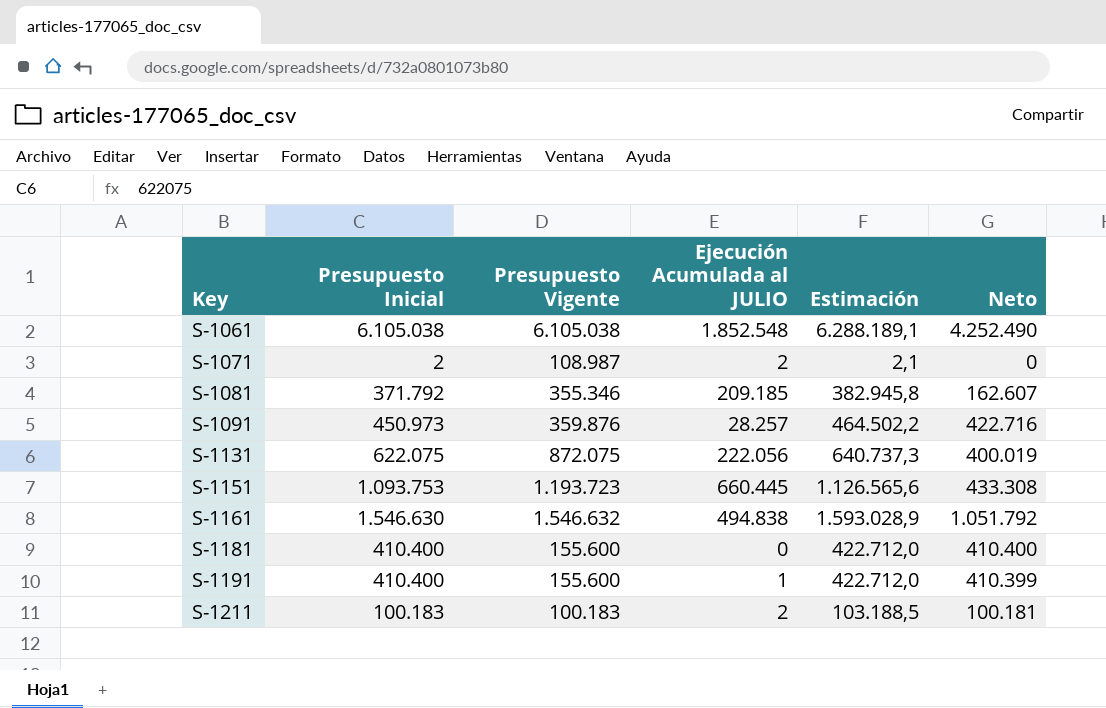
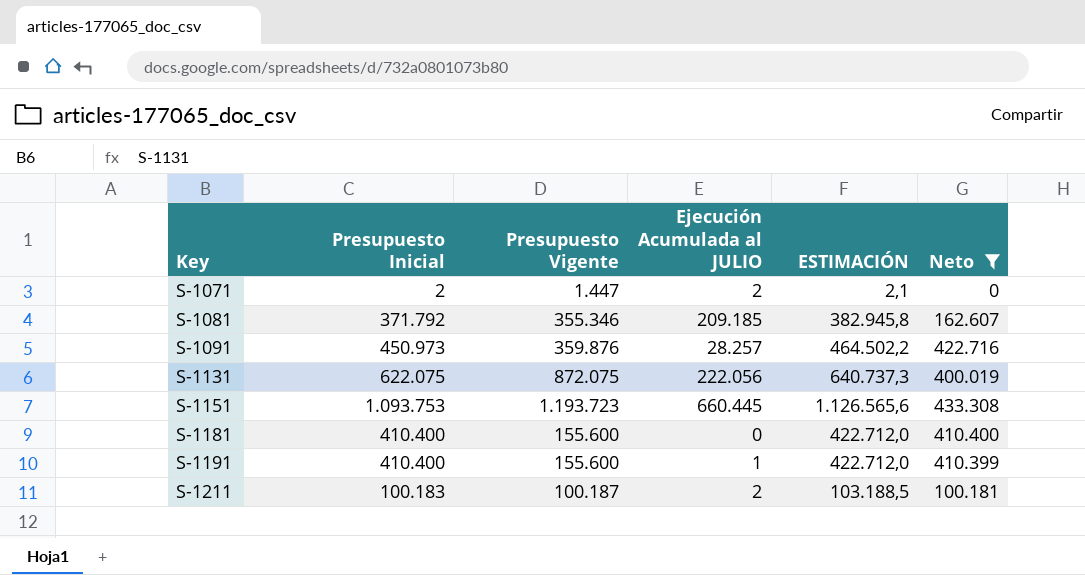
filter: none -> Neto <= 433.308
column name: Estimación -> ESTIMACIÓN
S-1071 | Presupuesto Vigente: 108.987 -> 1.447
S-1211 | Presupuesto Vigente: 100.183 -> 100.187

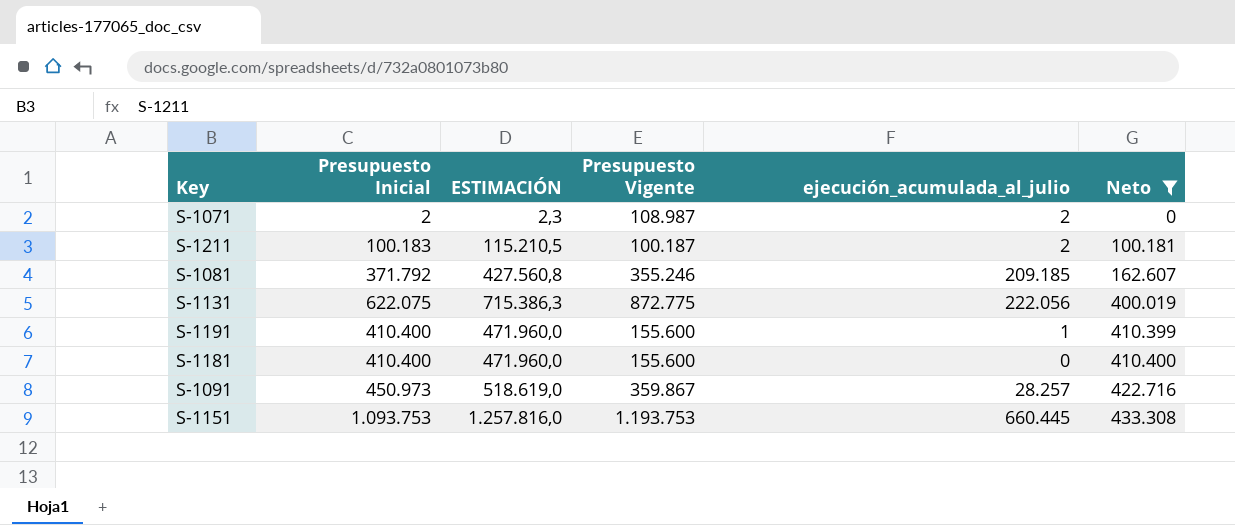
row order: Key ascending -> Neto ascending
column ESTIMACIÓN | formula: [Presupuesto Inicial] * 1,03 -> [Presupuesto Inicial] * 1,15
column ESTIMACIÓN | position: 5 -> 3
column name: Ejecución Acumulada al JULIO -> ejecución_acumulada_al_julio
S-1071 | Presupuesto Vigente: 1.447 -> 108.987
S-1081 | Presupuesto Vigente: 355.346 -> 355.246
S-1131 | Presupuesto Vigente: 872.075 -> 872.775
S-1091 | Presupuesto Vigente: 359.876 -> 359.867
S-1151 | Presupuesto Vigente: 1.193.723 -> 1.193.753

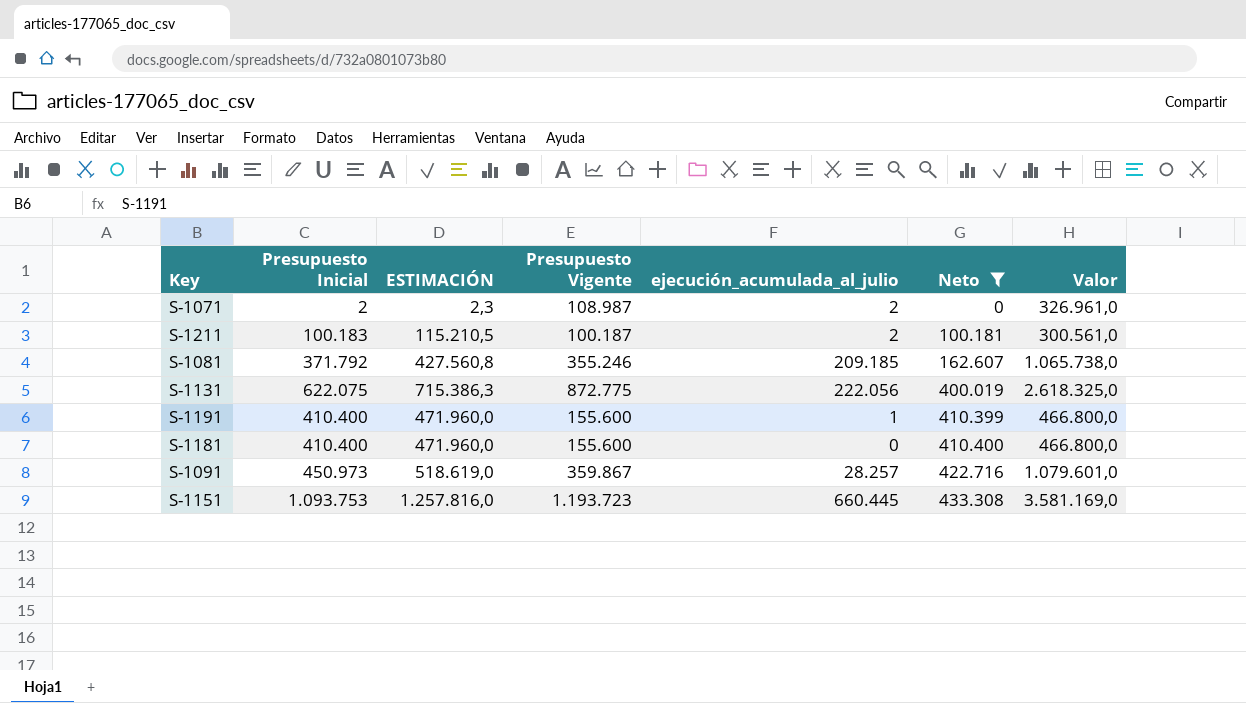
column Valor | formula: none -> [Presupuesto Vigente] * 3
S-1151 | Presupuesto Vigente: 1.193.753 -> 1.193.723

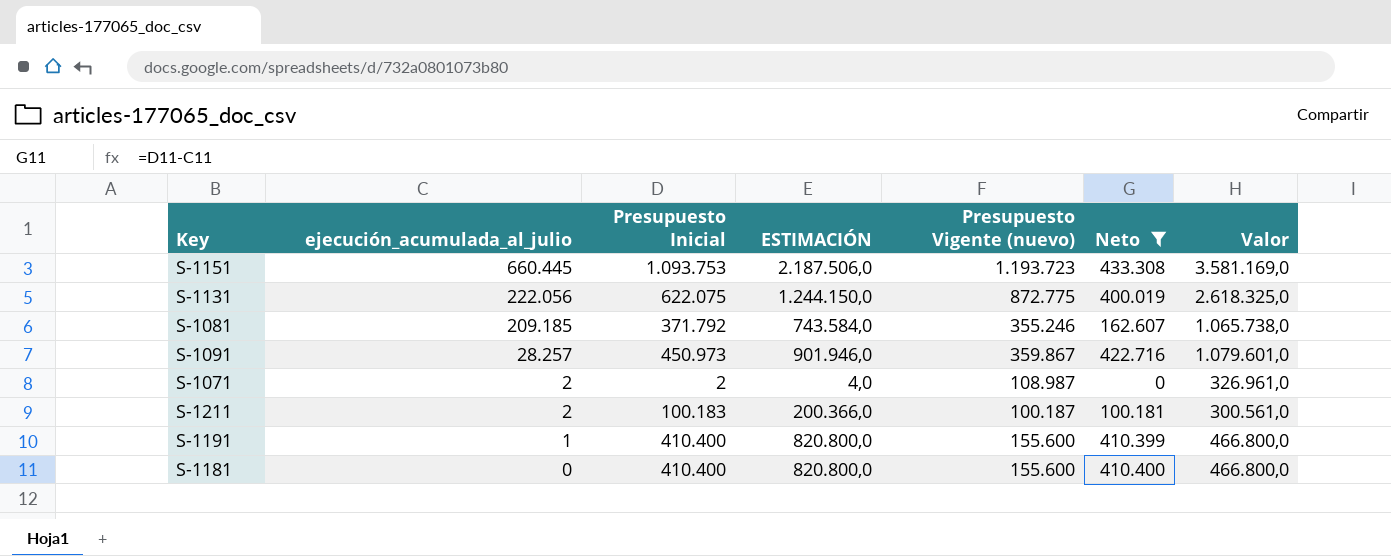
row order: Neto ascending -> ejecución_acumulada_al_julio descending
column ejecución_acumulada_al_julio | position: 5 -> 2
column ESTIMACIÓN | formula: [Presupuesto Inicial] * 1,15 -> [Presupuesto Inicial] * 2
column name: Presupuesto Vigente -> Presupuesto Vigente (nuevo)

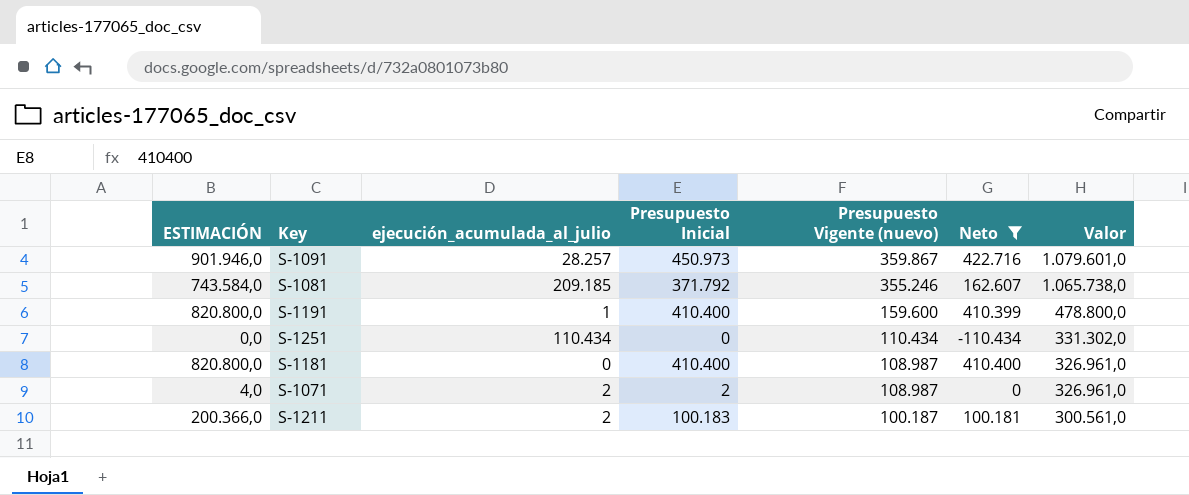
row order: ejecución_acumulada_al_julio descending -> Presupuesto Vigente (nuevo) descending
column ESTIMACIÓN | position: 4 -> 1
row S-1151: 660.445 | 1.093.753 | 2.187.506,0 | 1.193.723 | 433.308 | 3.581.169,0 -> none
row S-1131: 222.056 | 622.075 | 1.244.150,0 | 872.775 | 400.019 | 2.618.325,0 -> none
S-1191 | Presupuesto Vigente (nuevo): 155.600 -> 159.600
S-1191 | Valor: 466.800,0 -> 478.800,0
row S-1251: none -> 0,0 | 110.434 | 0 | 110.434 | -110.434 | 331.302,0
S-1181 | Presupuesto Vigente (nuevo): 155.600 -> 108.987
S-1181 | Valor: 466.800,0 -> 326.961,0

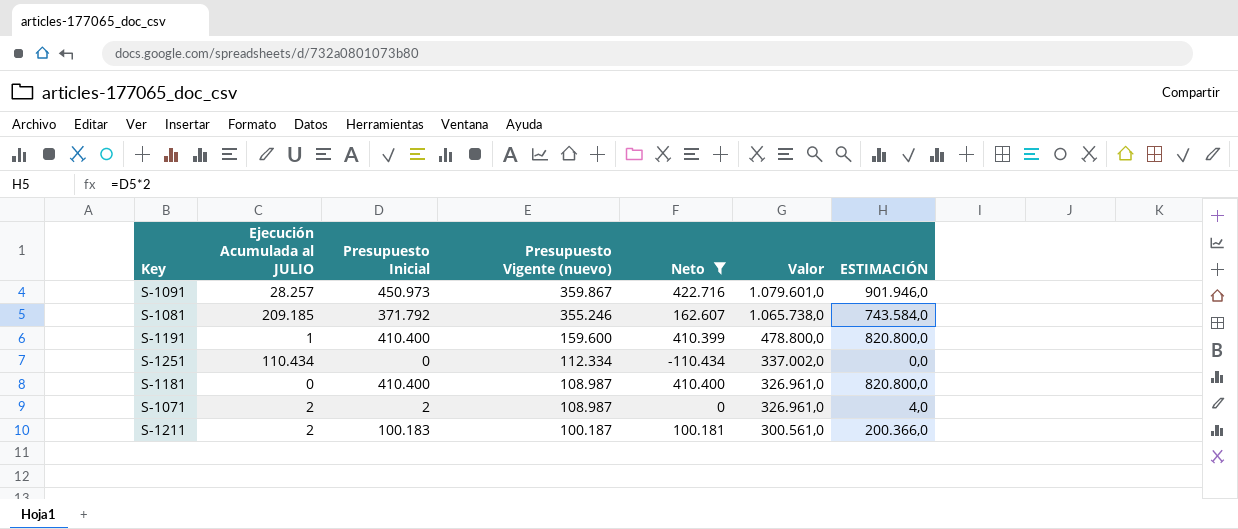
column name: ejecución_acumulada_al_julio -> Ejecución Acumulada al JULIO
column ESTIMACIÓN | position: 1 -> 7
S-1251 | Presupuesto Vigente (nuevo): 110.434 -> 112.334
S-1251 | Valor: 331.302,0 -> 337.002,0

